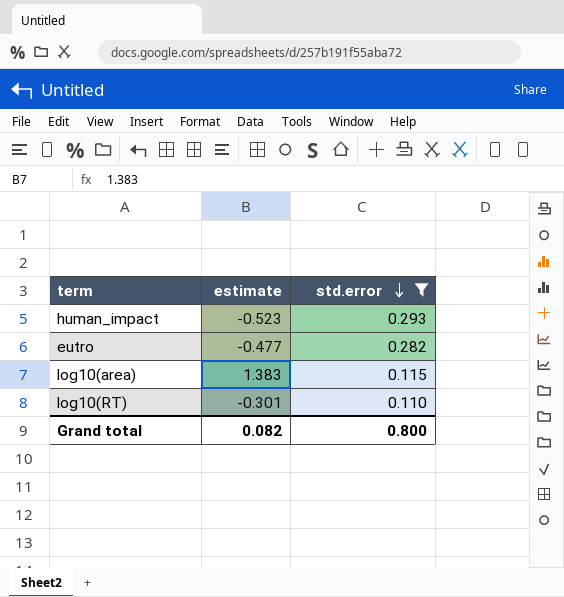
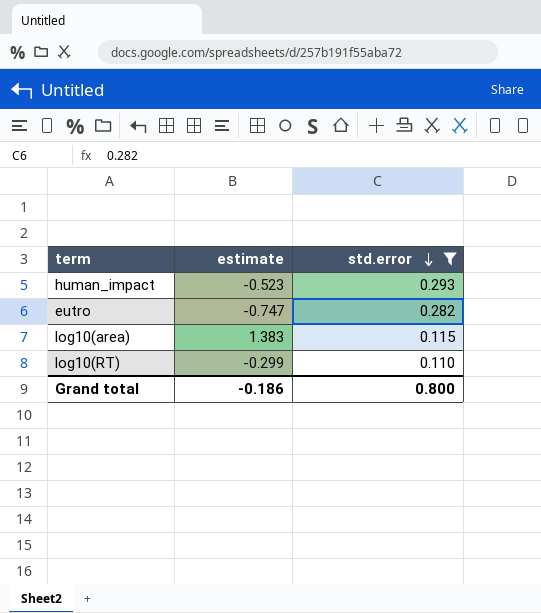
eutro | estimate: -0.477 -> -0.747
log10(RT) | estimate: -0.301 -> -0.299
Grand total | estimate: 0.082 -> -0.186

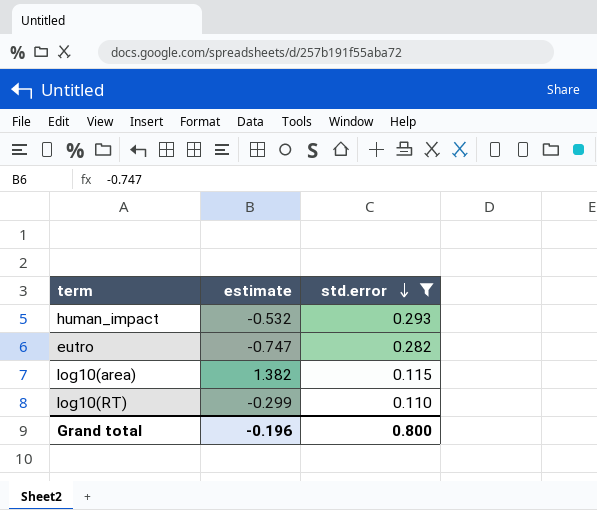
human_impact | estimate: -0.523 -> -0.532
log10(area) | estimate: 1.383 -> 1.382
Grand total | estimate: -0.186 -> -0.196

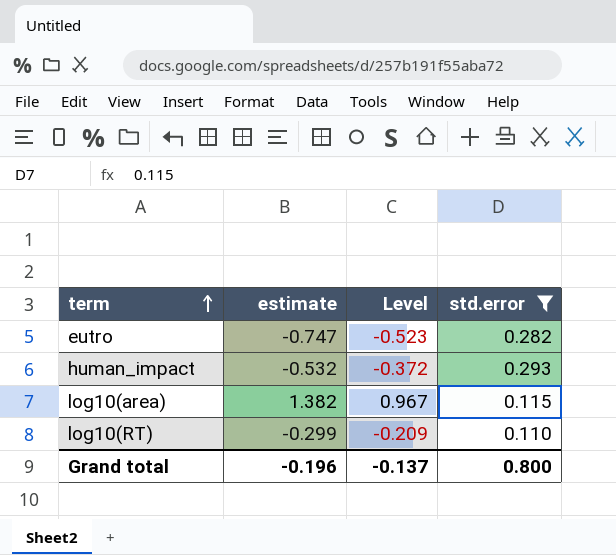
row order: std.error descending -> term ascending
column Level | formula: none -> [estimate] * 0.7

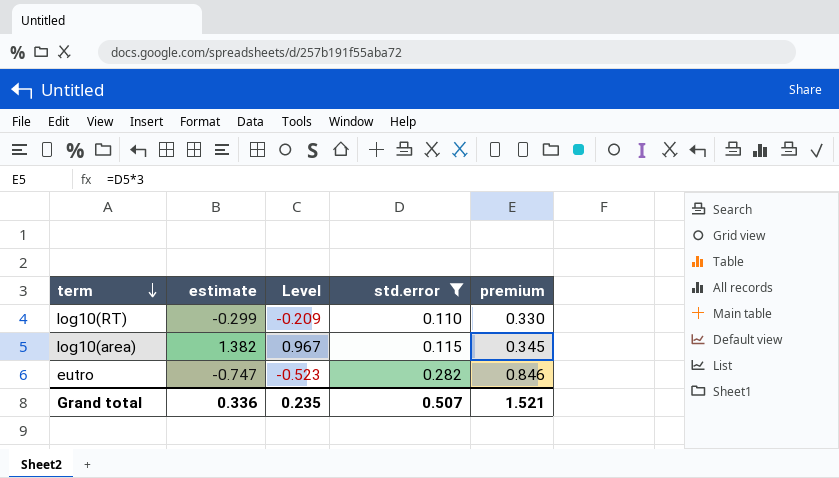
row order: term ascending -> term descending
column premium | formula: none -> [std.error] * 3
row human_impact: -0.532 | -0.372 | 0.293 -> none
Grand total | estimate: -0.196 -> 0.336
Grand total | Level: -0.137 -> 0.235
Grand total | std.error: 0.800 -> 0.507

